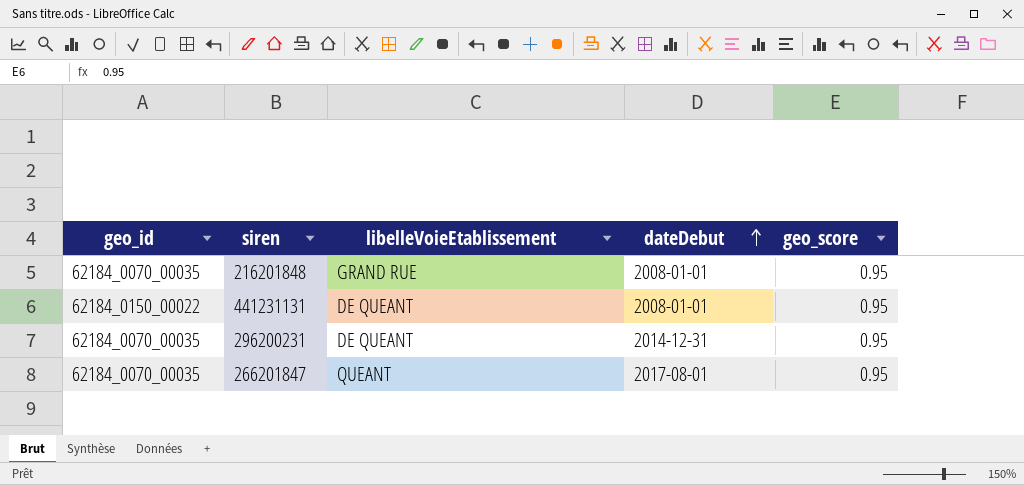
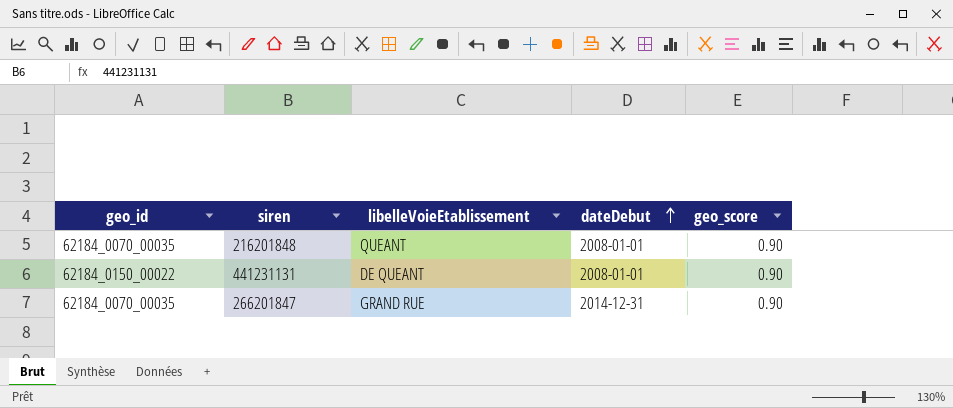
row 296200231: 62184_0070_00035 | DE QUEANT | 2014-12-31 | 0.95 -> none
216201848 | libelleVoieEtablissement: GRAND RUE -> QUEANT
216201848 | geo_score: 0.95 -> 0.90
441231131 | geo_score: 0.95 -> 0.90
266201847 | libelleVoieEtablissement: QUEANT -> GRAND RUE
266201847 | dateDebut: 2017-08-01 -> 2014-12-31
266201847 | geo_score: 0.95 -> 0.90

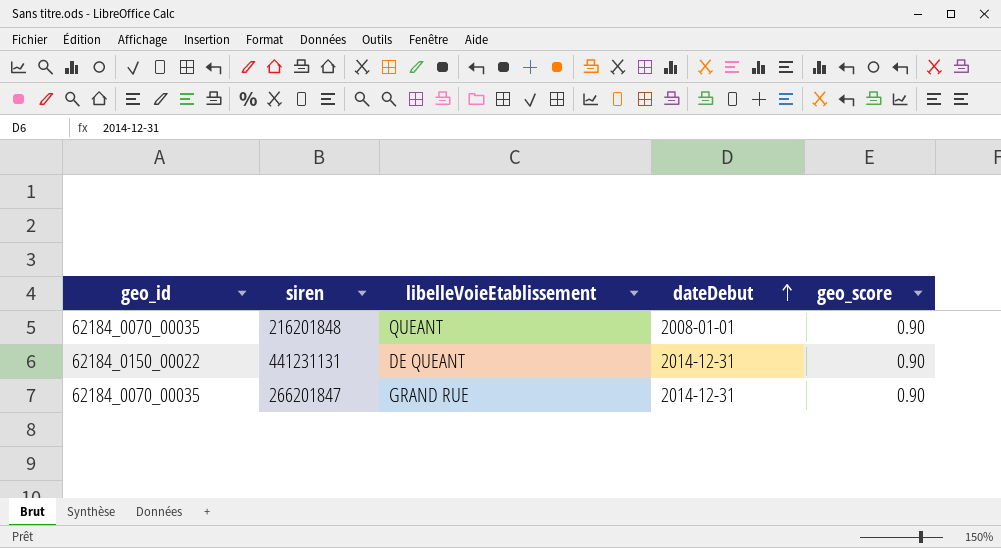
441231131 | dateDebut: 2008-01-01 -> 2014-12-31

